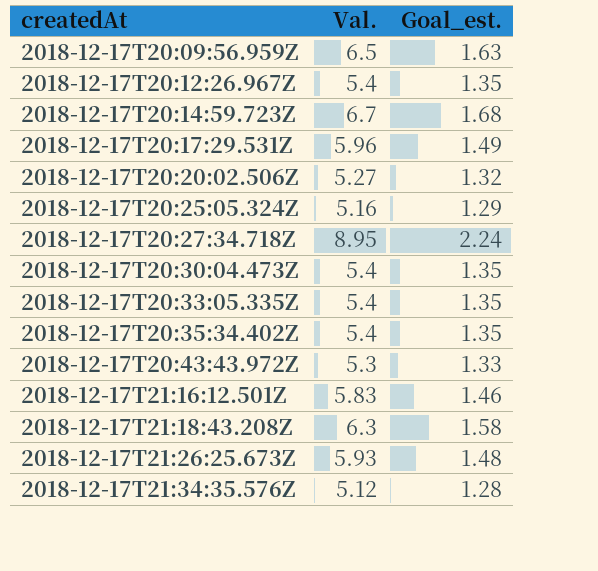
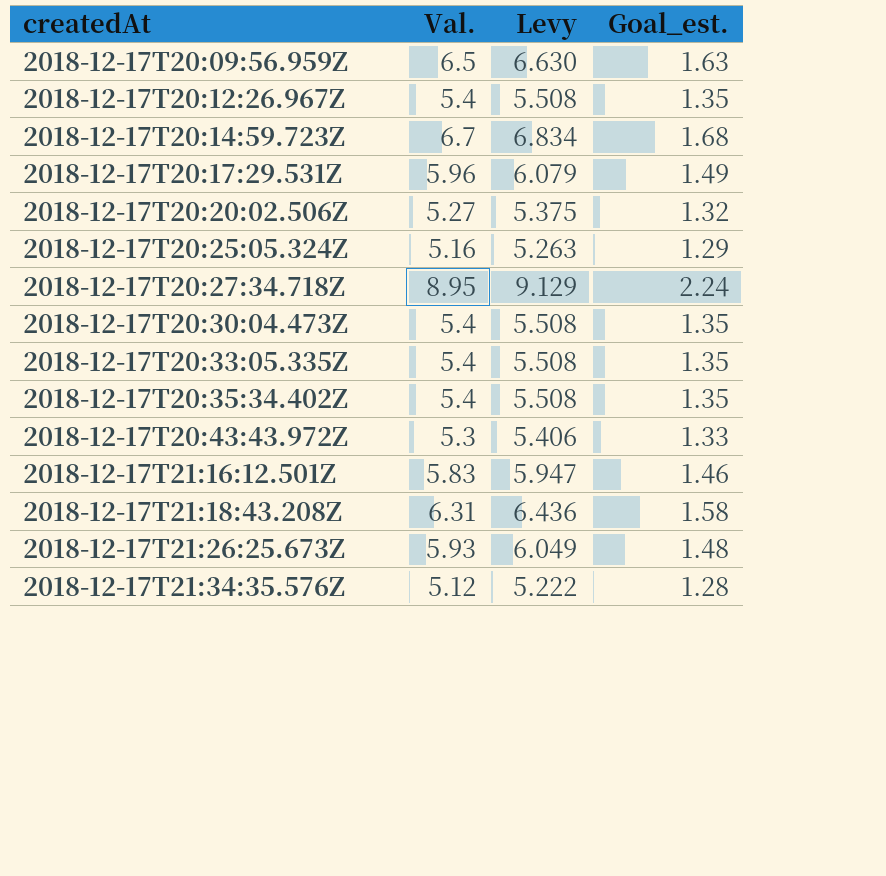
column Levy | formula: none -> [Val.] * 1.02
2018-12-17T21:18:43.208Z | Val.: 6.3 -> 6.31

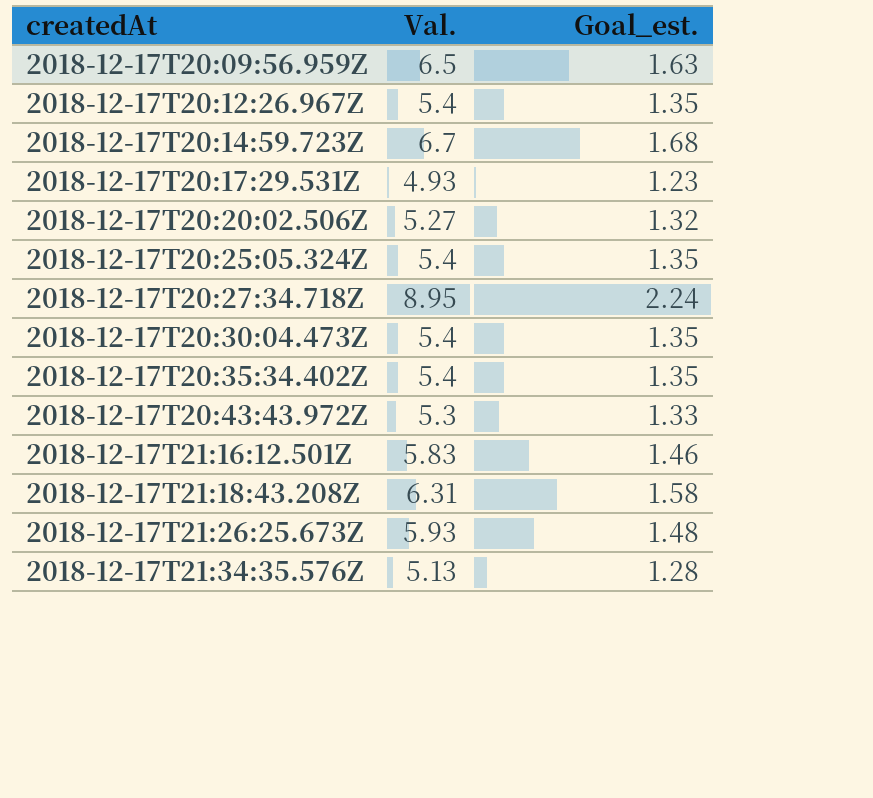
column Levy | formula: [Val.] * 1.02 -> none
row 2018-12-17T20:33:05.335Z: 5.4 | 5.508 | 1.35 -> none
2018-12-17T20:17:29.531Z | Val.: 5.96 -> 4.93
2018-12-17T20:17:29.531Z | Goal_est.: 1.49 -> 1.23
2018-12-17T20:25:05.324Z | Val.: 5.16 -> 5.4
2018-12-17T20:25:05.324Z | Goal_est.: 1.29 -> 1.35
2018-12-17T21:34:35.576Z | Val.: 5.12 -> 5.13

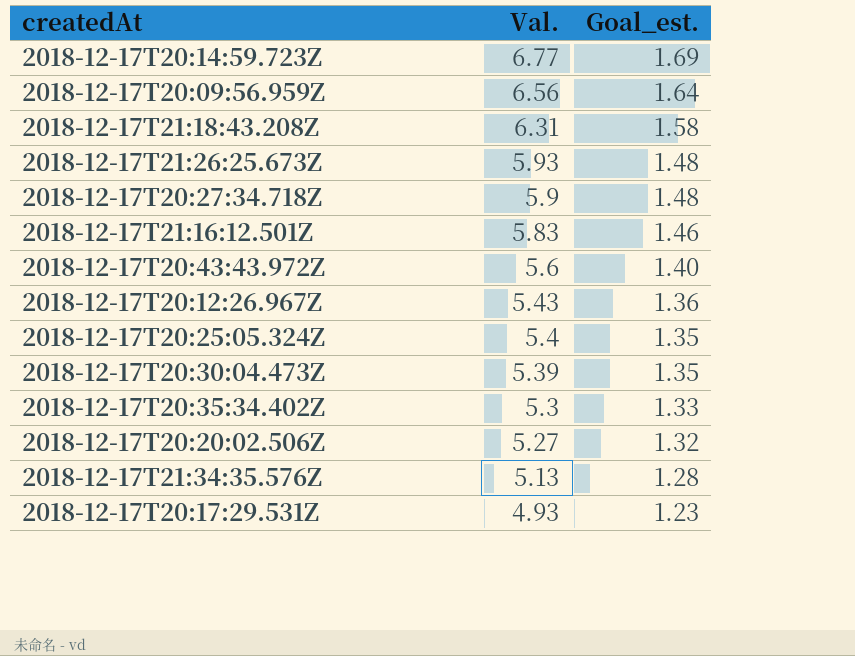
row order: createdAt ascending -> Val. descending
2018-12-17T20:14:59.723Z | Val.: 6.7 -> 6.77
2018-12-17T20:14:59.723Z | Goal_est.: 1.68 -> 1.69
2018-12-17T20:09:56.959Z | Val.: 6.5 -> 6.56
2018-12-17T20:09:56.959Z | Goal_est.: 1.63 -> 1.64
2018-12-17T20:27:34.718Z | Val.: 8.95 -> 5.9
2018-12-17T20:27:34.718Z | Goal_est.: 2.24 -> 1.48
2018-12-17T20:43:43.972Z | Val.: 5.3 -> 5.6
2018-12-17T20:43:43.972Z | Goal_est.: 1.33 -> 1.40
2018-12-17T20:12:26.967Z | Val.: 5.4 -> 5.43
2018-12-17T20:12:26.967Z | Goal_est.: 1.35 -> 1.36
2018-12-17T20:30:04.473Z | Val.: 5.4 -> 5.39
2018-12-17T20:35:34.402Z | Val.: 5.4 -> 5.3
2018-12-17T20:35:34.402Z | Goal_est.: 1.35 -> 1.33

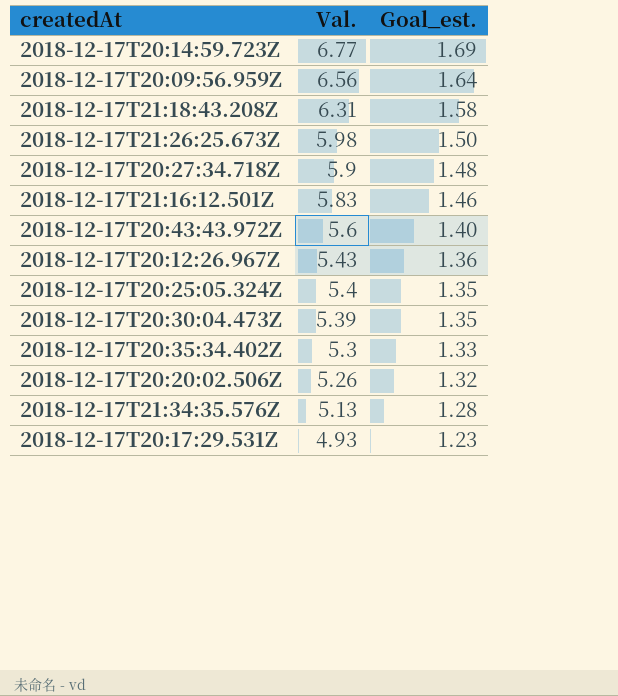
2018-12-17T21:26:25.673Z | Val.: 5.93 -> 5.98
2018-12-17T21:26:25.673Z | Goal_est.: 1.48 -> 1.50
2018-12-17T20:20:02.506Z | Val.: 5.27 -> 5.26

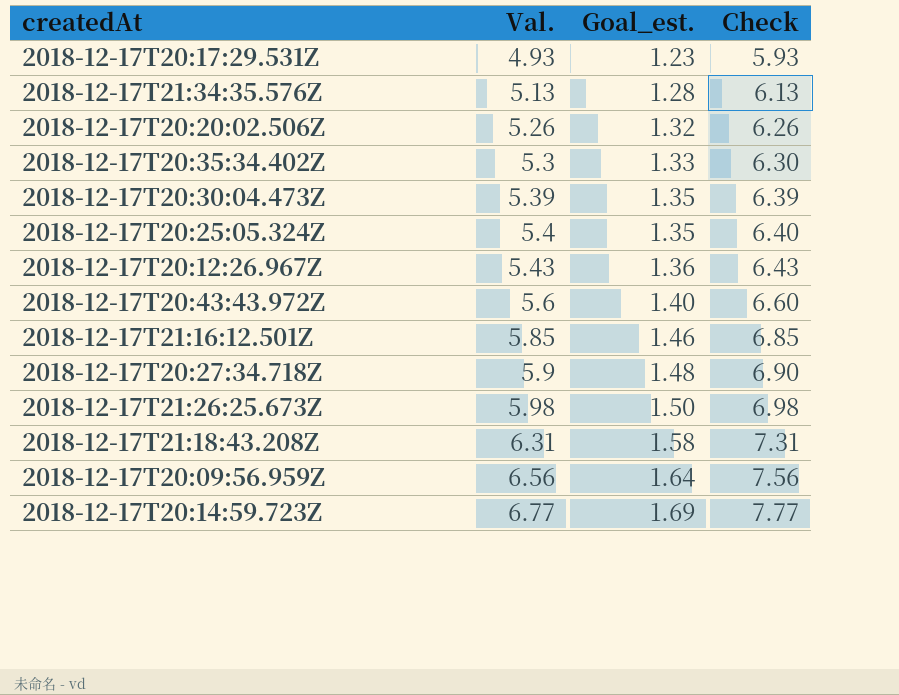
row order: Val. descending -> Val. ascending
column Check | formula: none -> [Val.] + 1
2018-12-17T21:16:12.501Z | Val.: 5.83 -> 5.85

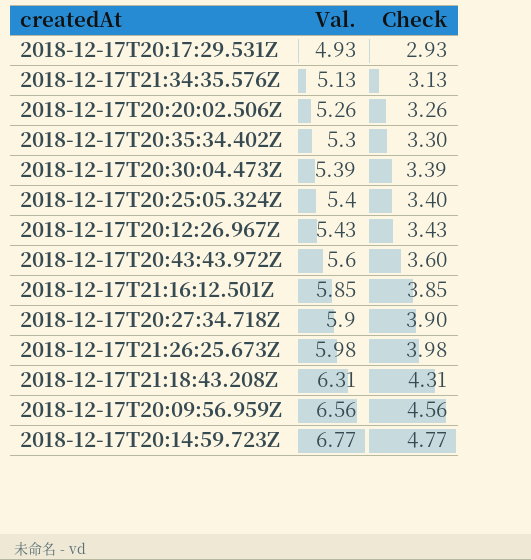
column Goal_est. | formula: [Val.] * 0.25 -> none
column Check | formula: [Val.] + 1 -> [Val.] - 2

